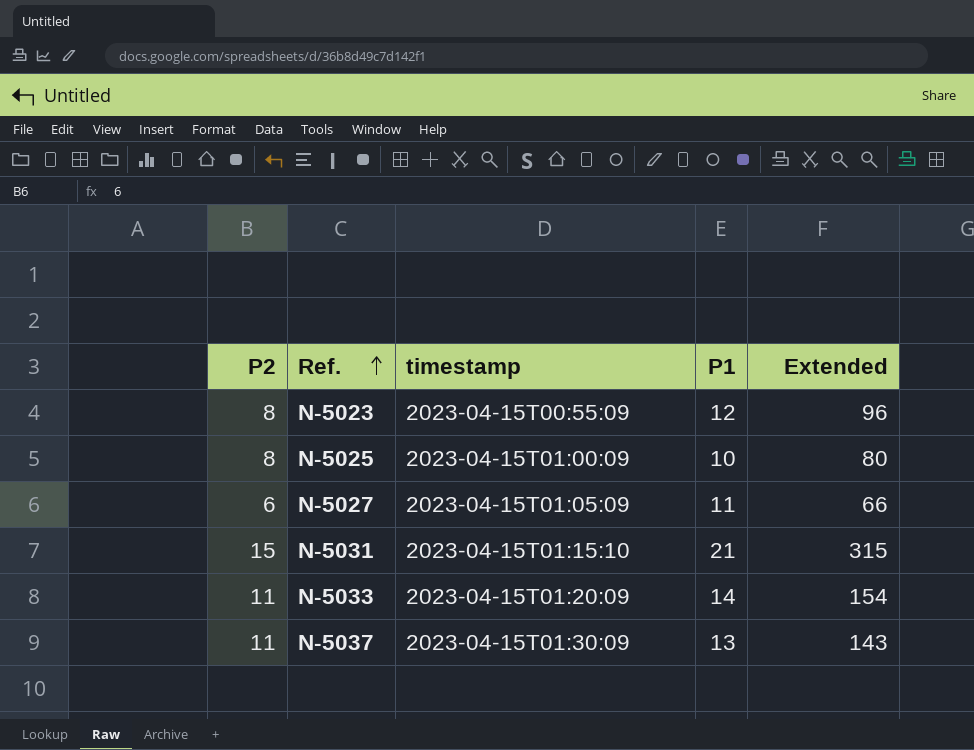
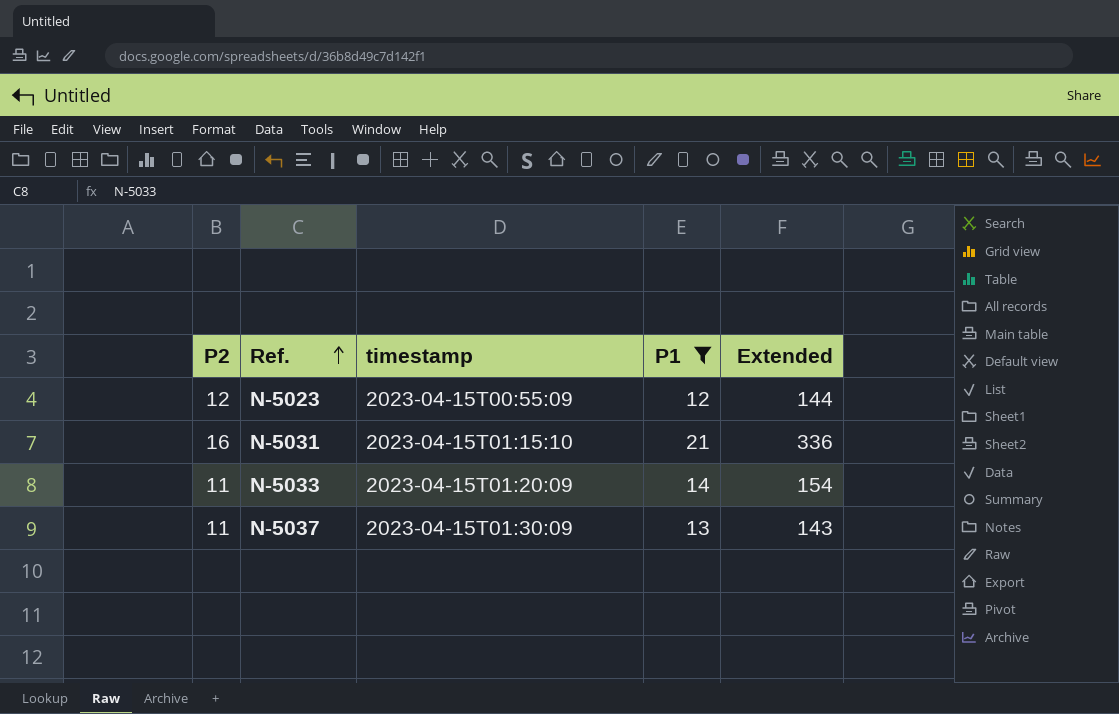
filter: none -> P1 >= 12
N-5023 | P2: 8 -> 12
N-5023 | Extended: 96 -> 144
N-5031 | P2: 15 -> 16
N-5031 | Extended: 315 -> 336

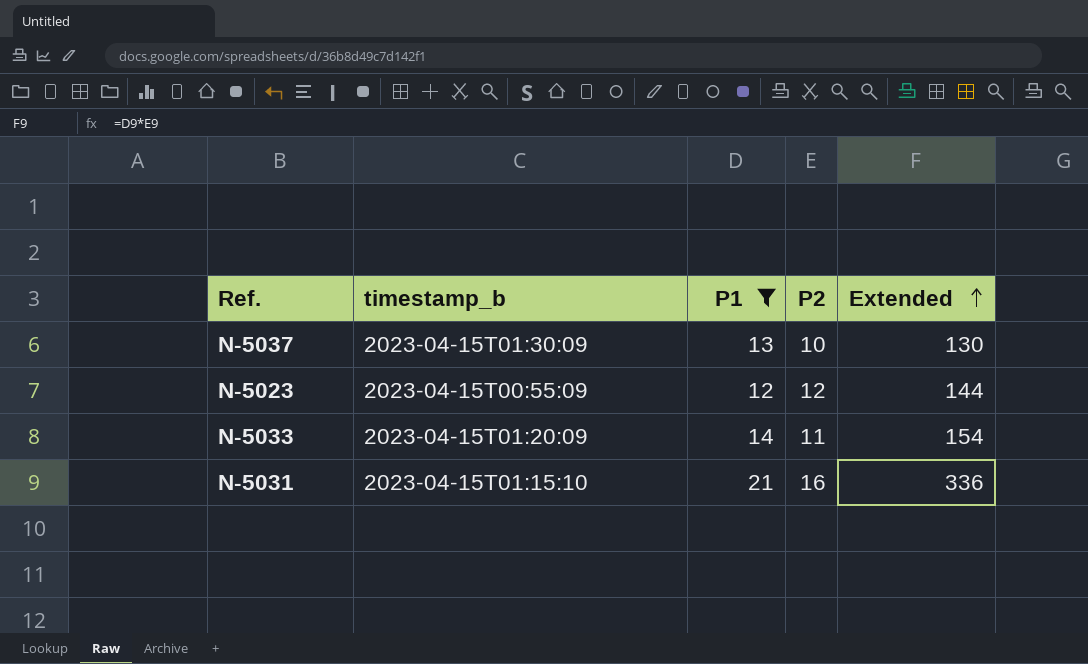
row order: Ref. ascending -> Extended ascending
column name: timestamp -> timestamp_b
column P2 | position: 1 -> 4
N-5037 | P2: 11 -> 10
N-5037 | Extended: 143 -> 130

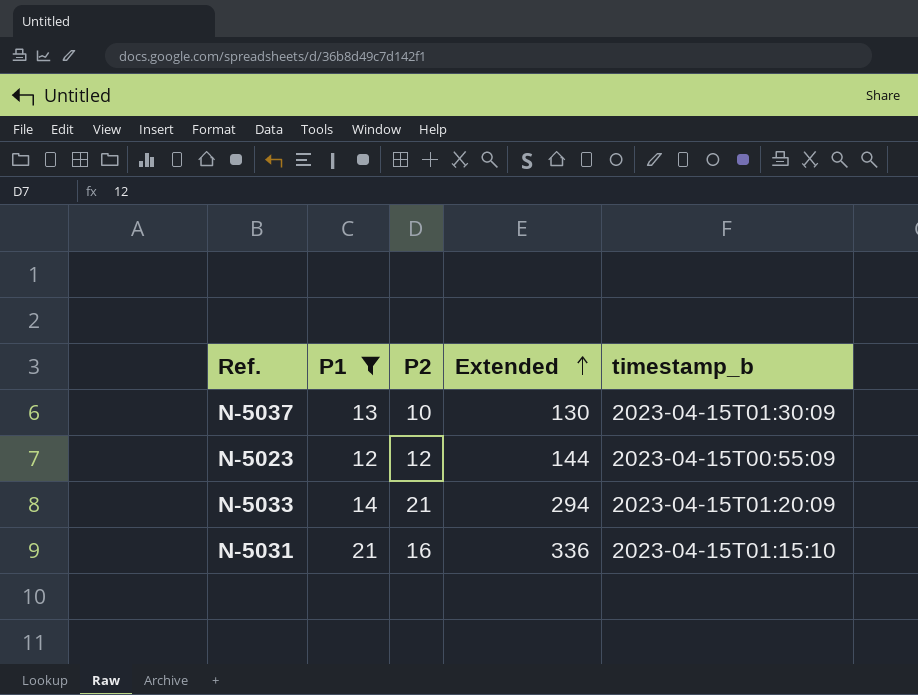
column timestamp_b | position: 2 -> 5
N-5033 | P2: 11 -> 21
N-5033 | Extended: 154 -> 294

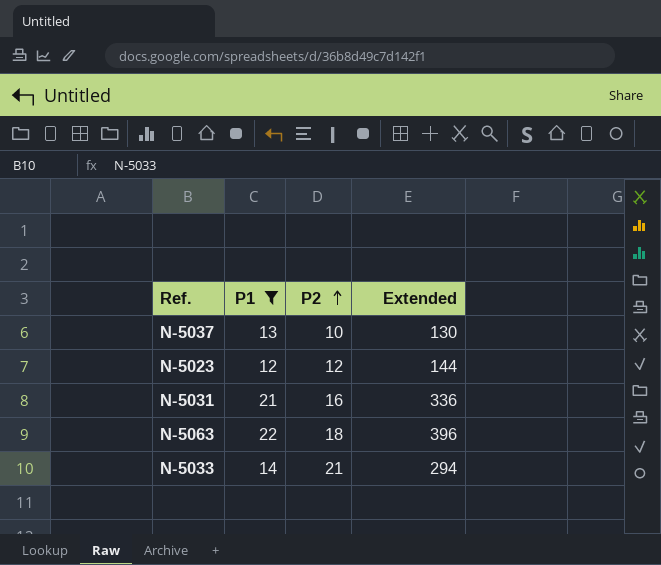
row order: Extended ascending -> P2 ascending
column timestamp_b | position: 5 -> none
row N-5063: none -> 22 | 18 | 396

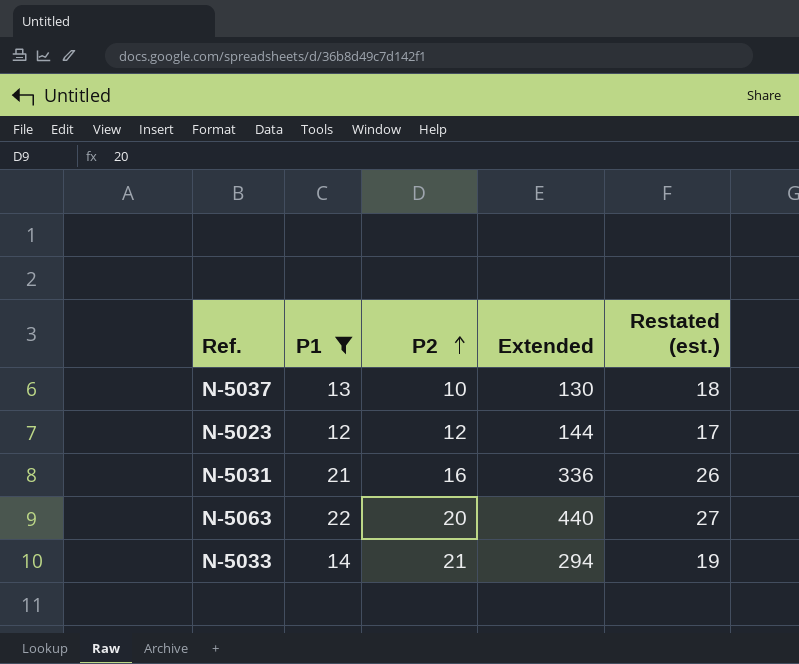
column Restated (est.) | formula: none -> [P1] + 5
N-5063 | P2: 18 -> 20
N-5063 | Extended: 396 -> 440

